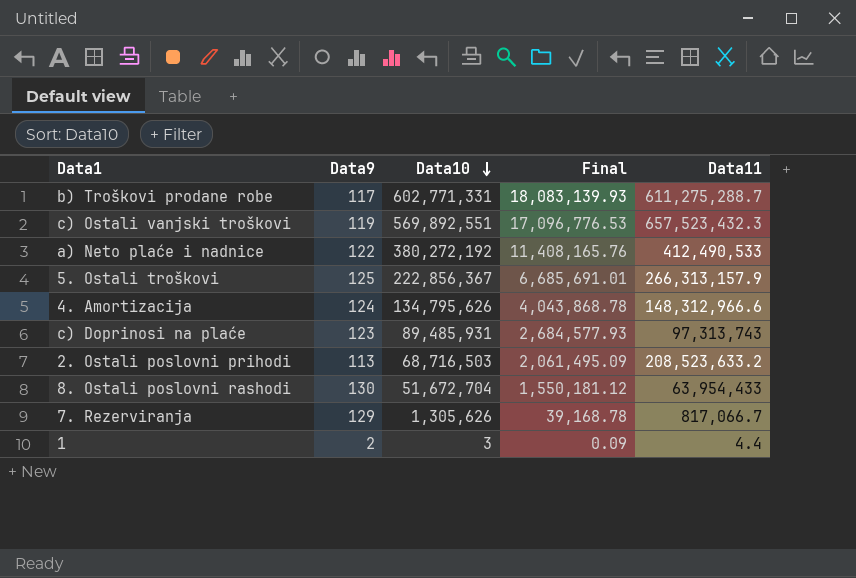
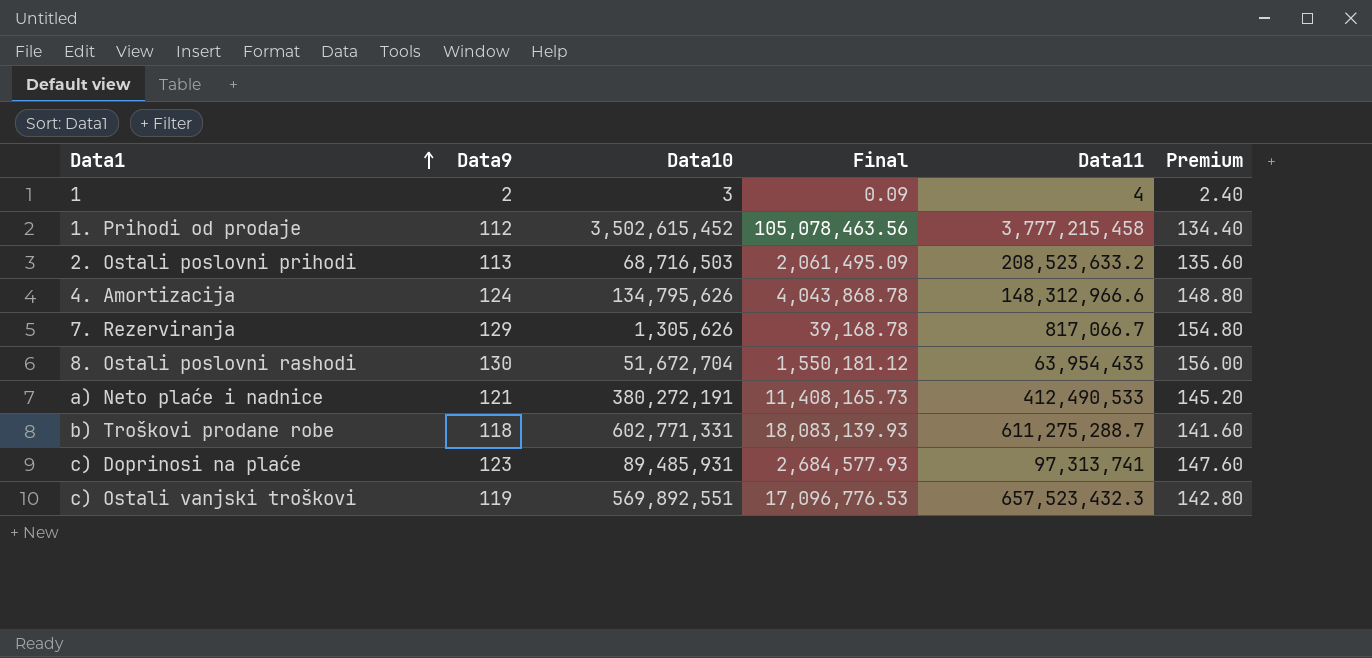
row order: Data10 descending -> Data1 ascending
column Premium | formula: none -> [Data9] * 1.2
row 5. Ostali troškovi: 125 | 222,856,367 | 6,685,691.01 | 266,313,157.9 -> none
1 | Data11: 4.4 -> 4
row 1. Prihodi od prodaje: none -> 112 | 3,502,615,452 | 105,078,463.56 | 3,777,215,458 | 134.40
a) Neto plaće i nadnice | Data9: 122 -> 121
a) Neto plaće i nadnice | Data10: 380,272,192 -> 380,272,191
a) Neto plaće i nadnice | Final: 11,408,165.76 -> 11,408,165.73
b) Troškovi prodane robe | Data9: 117 -> 118
c) Doprinosi na plaće | Data11: 97,313,743 -> 97,313,741

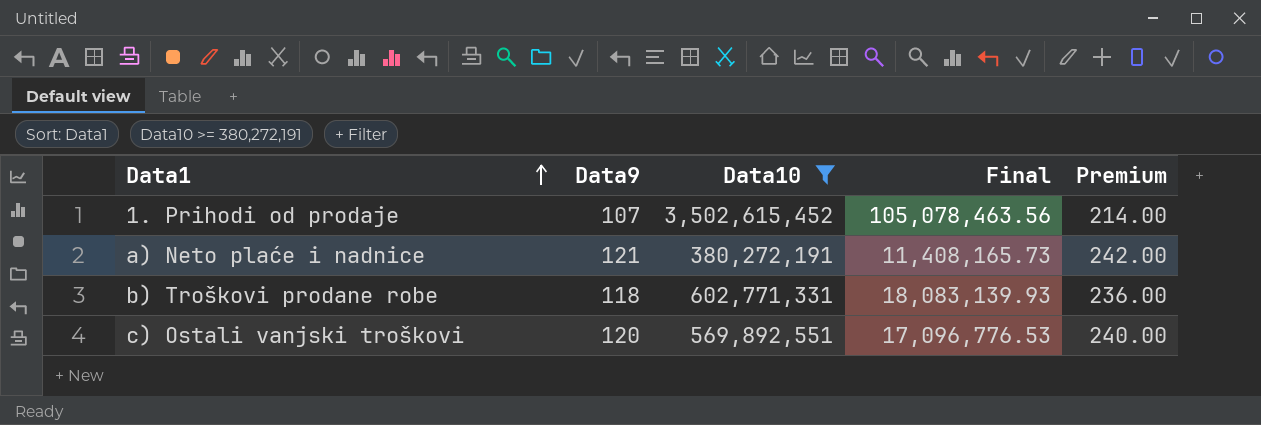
filter: none -> Data10 >= 380,272,191
column Data11 | position: 5 -> none
column Premium | formula: [Data9] * 1.2 -> [Data9] * 2
1. Prihodi od prodaje | Data9: 112 -> 107
c) Ostali vanjski troškovi | Data9: 119 -> 120

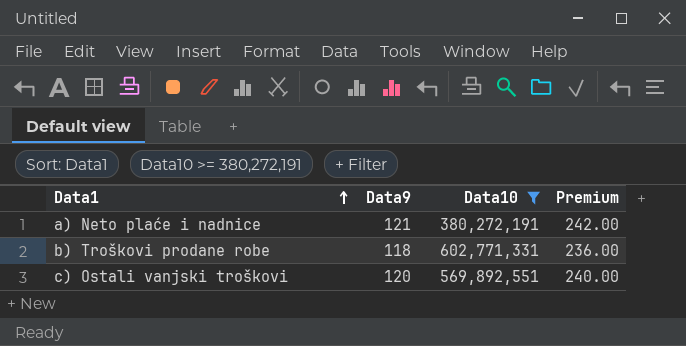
column Final | formula: [Data10] * 0.03 -> none
row 1. Prihodi od prodaje: 107 | 3,502,615,452 | 105,078,463.56 | 214.00 -> none

